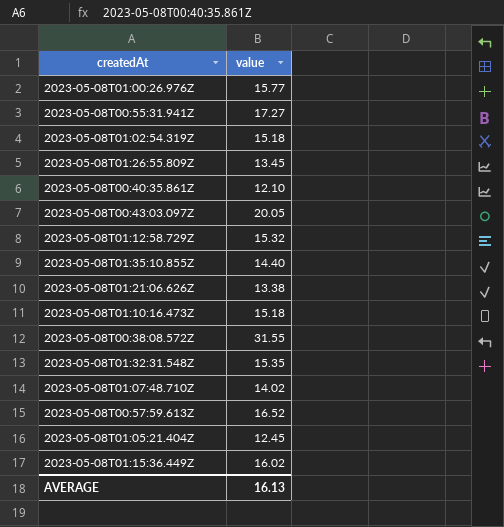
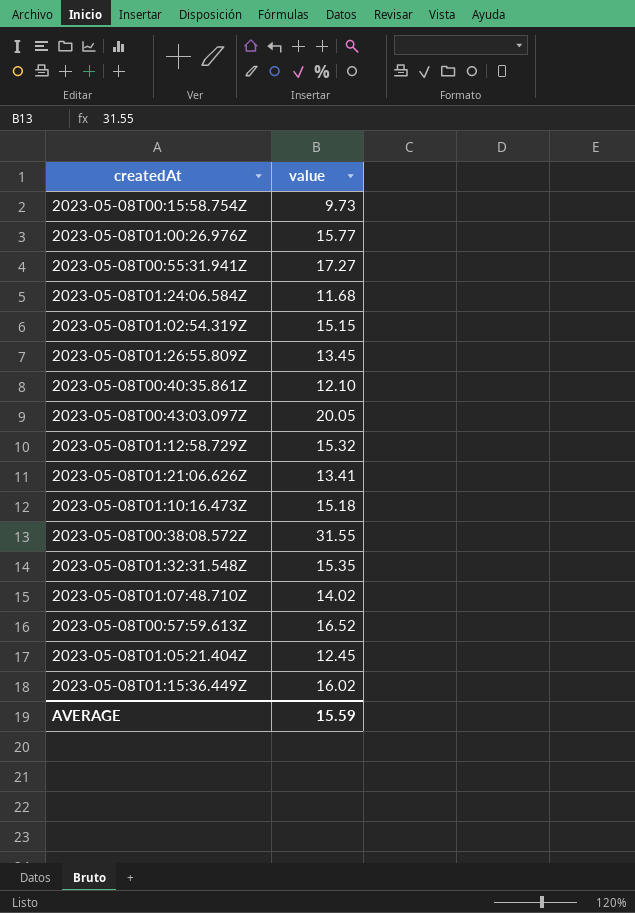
row 2023-05-08T01:35:10.855Z: 14.40 -> none
row 2023-05-08T00:15:58.754Z: none -> 9.73
row 2023-05-08T01:24:06.584Z: none -> 11.68
2023-05-08T01:02:54.319Z | value: 15.18 -> 15.15
2023-05-08T01:21:06.626Z | value: 13.38 -> 13.41
AVERAGE | value: 16.13 -> 15.59

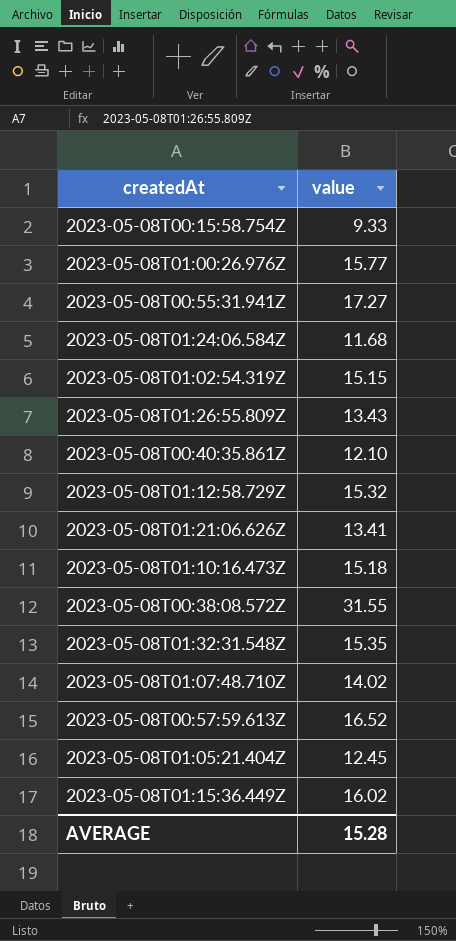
row 2023-05-08T00:43:03.097Z: 20.05 -> none
2023-05-08T00:15:58.754Z | value: 9.73 -> 9.33
2023-05-08T01:26:55.809Z | value: 13.45 -> 13.43
AVERAGE | value: 15.59 -> 15.28

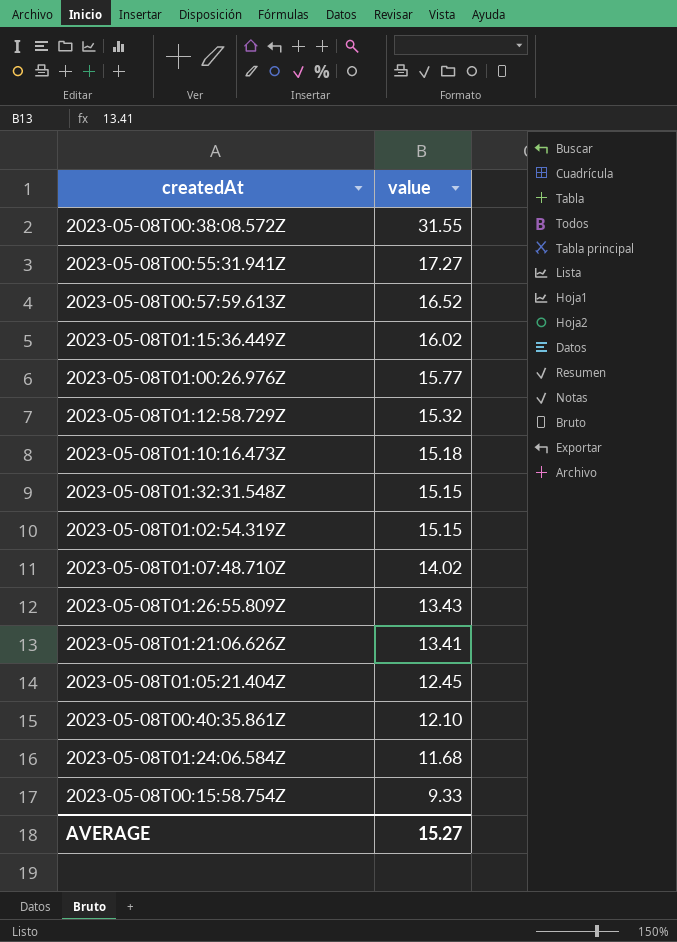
row order: none -> value descending
2023-05-08T01:32:31.548Z | value: 15.35 -> 15.15
AVERAGE | value: 15.28 -> 15.27

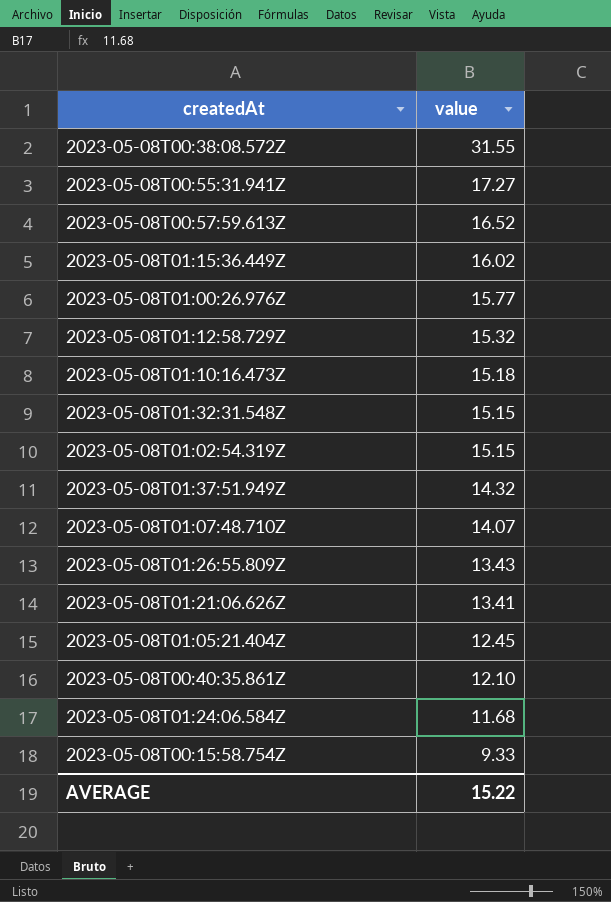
row 2023-05-08T01:37:51.949Z: none -> 14.32
2023-05-08T01:07:48.710Z | value: 14.02 -> 14.07
AVERAGE | value: 15.27 -> 15.22

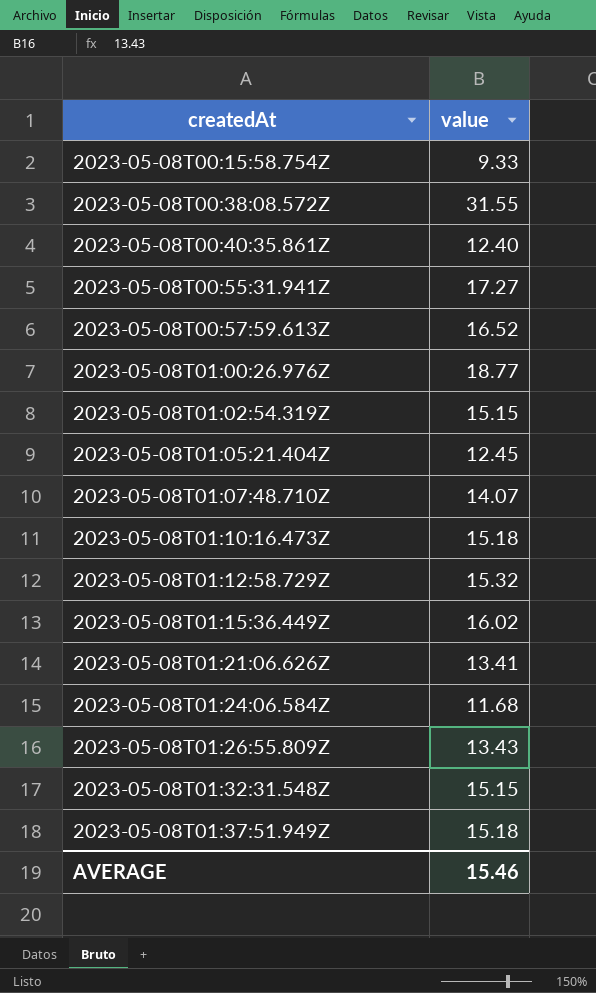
row order: value descending -> createdAt ascending
2023-05-08T00:40:35.861Z | value: 12.10 -> 12.40
2023-05-08T01:00:26.976Z | value: 15.77 -> 18.77
2023-05-08T01:37:51.949Z | value: 14.32 -> 15.18
AVERAGE | value: 15.22 -> 15.46

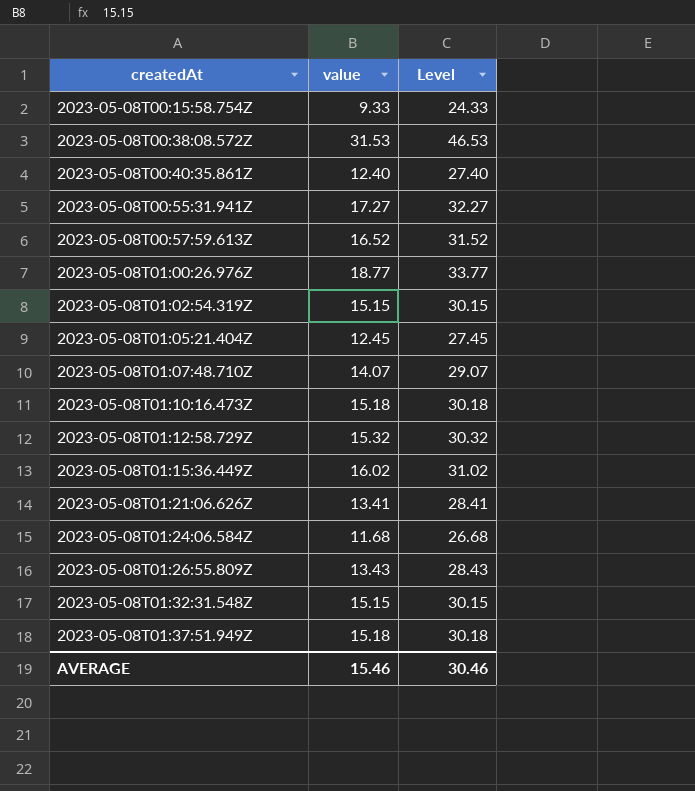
column Level | formula: none -> [value] + 15
2023-05-08T00:38:08.572Z | value: 31.55 -> 31.53

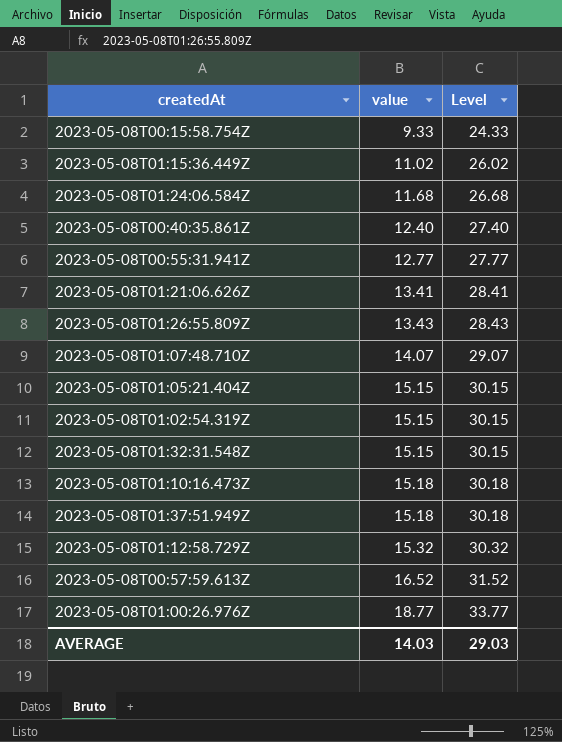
row order: createdAt ascending -> value ascending
row 2023-05-08T00:38:08.572Z: 31.53 | 46.53 -> none
2023-05-08T01:15:36.449Z | value: 16.02 -> 11.02
2023-05-08T01:15:36.449Z | Level: 31.02 -> 26.02
2023-05-08T00:55:31.941Z | value: 17.27 -> 12.77
2023-05-08T00:55:31.941Z | Level: 32.27 -> 27.77
2023-05-08T01:05:21.404Z | value: 12.45 -> 15.15
2023-05-08T01:05:21.404Z | Level: 27.45 -> 30.15
AVERAGE | value: 15.46 -> 14.03
AVERAGE | Level: 30.46 -> 29.03

